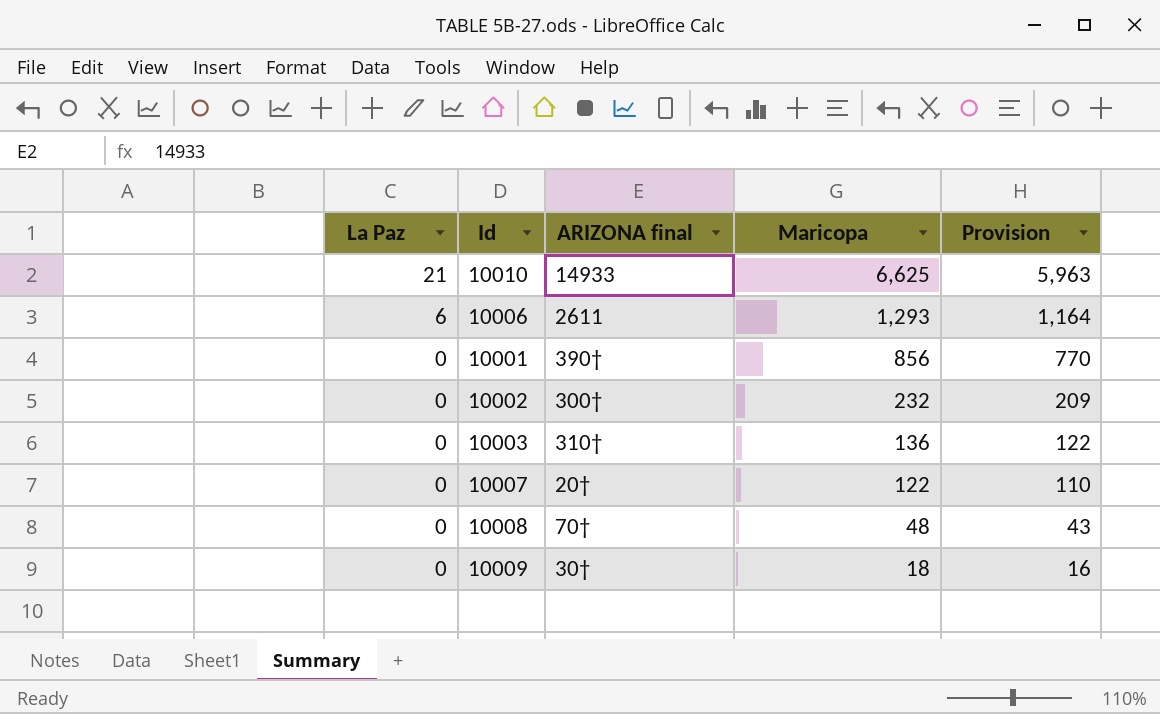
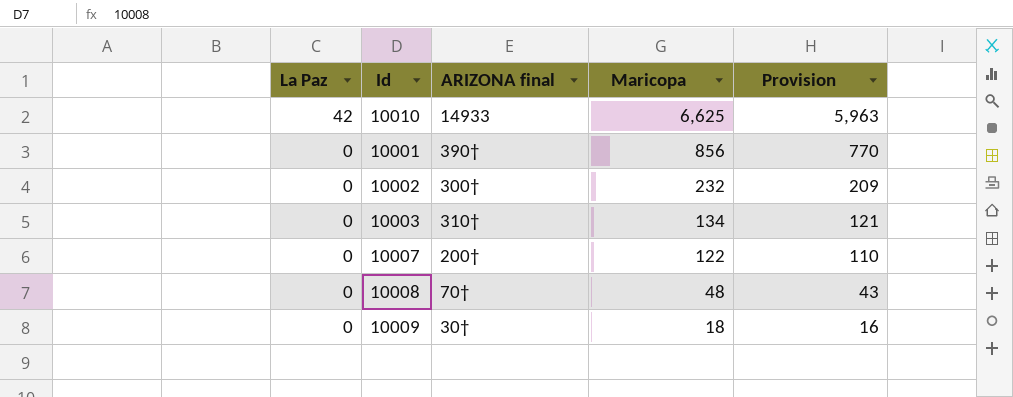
row 10006: 6 | 2611 | 1,293 | 1,164 -> none
10010 | La Paz: 21 -> 42
10003 | Maricopa: 136 -> 134
10003 | Provision: 122 -> 121
10007 | ARIZONA final: 20† -> 200†

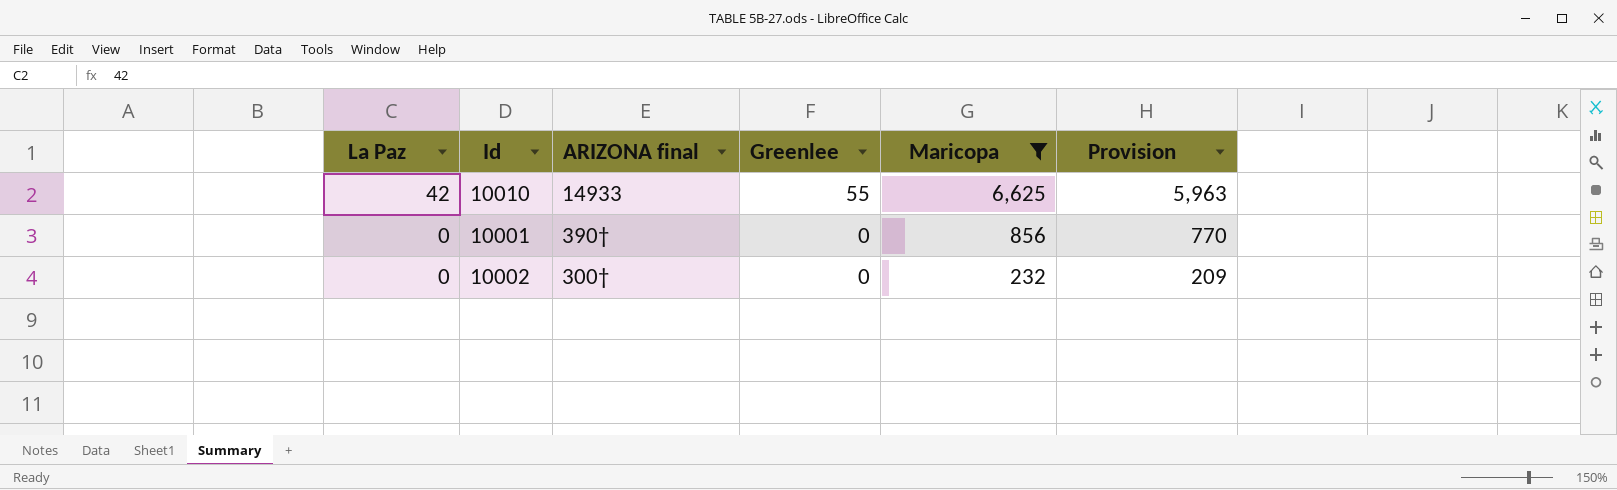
filter: none -> Maricopa >= 232
column Greenlee | position: none -> 4

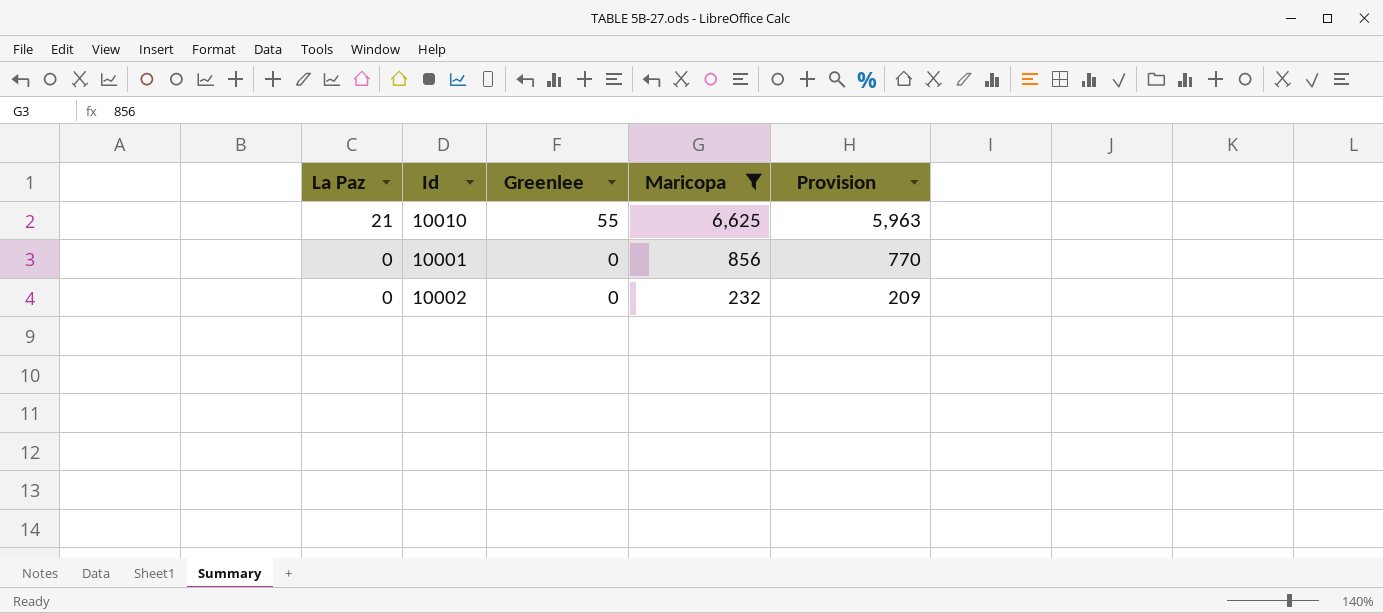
column ARIZONA final | position: 3 -> none
10010 | La Paz: 42 -> 21

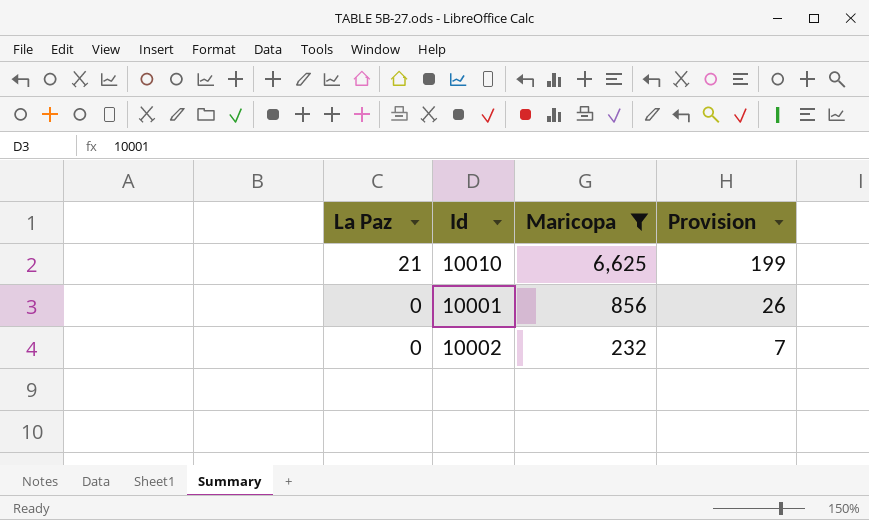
column Greenlee | position: 3 -> none
column Provision | formula: [Maricopa] * 0.9 -> [Maricopa] * 0.03

